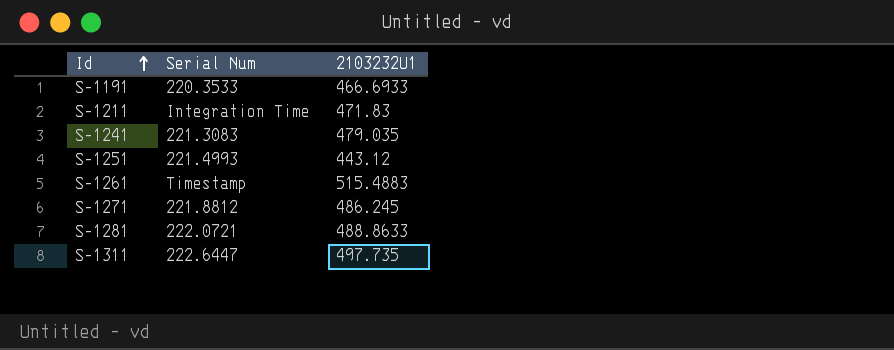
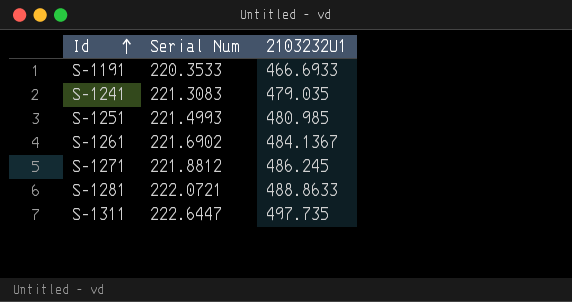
row S-1211: Integration Time | 471.83 -> none
S-1251 | 2103232U1: 443.12 -> 480.985
S-1261 | Serial Num: Timestamp -> 221.6902
S-1261 | 2103232U1: 515.4883 -> 484.1367

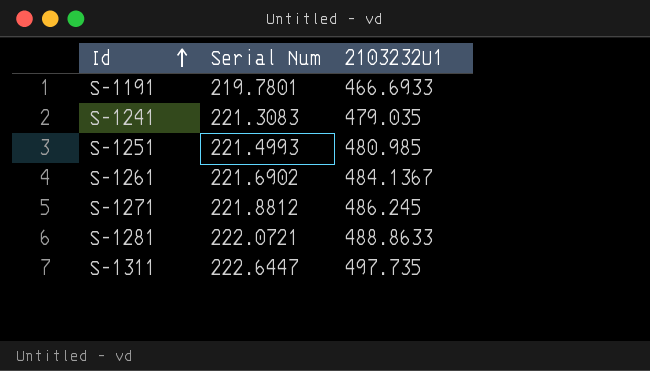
S-1191 | Serial Num: 220.3533 -> 219.7801

